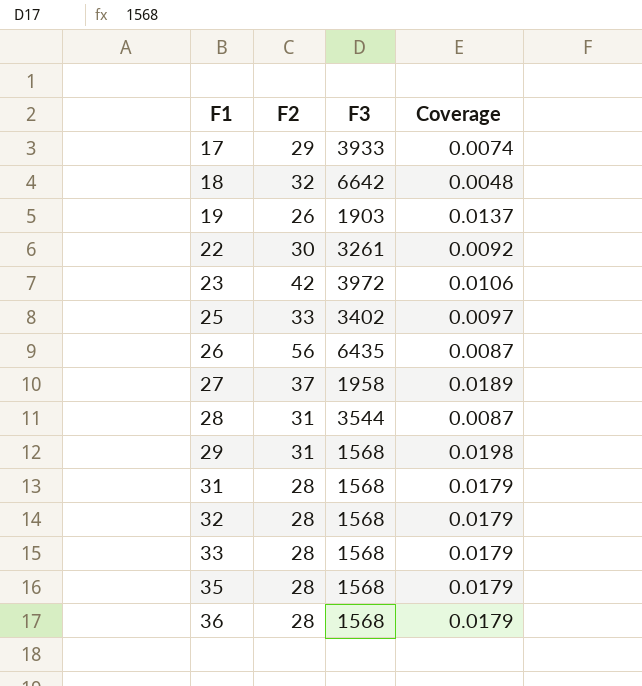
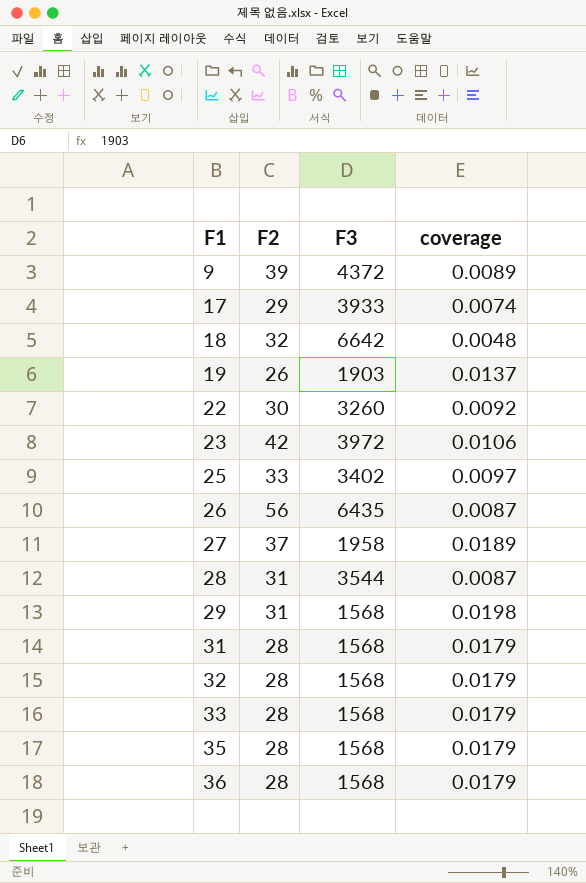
column name: Coverage -> coverage
row 9: none -> 39 | 4372 | 0.0089
22 | F3: 3261 -> 3260

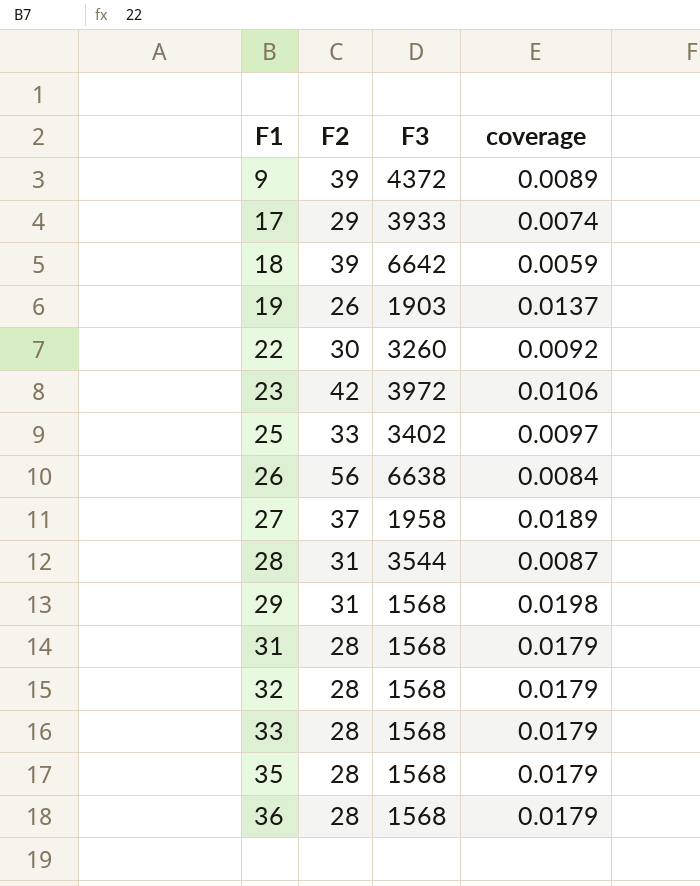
18 | F2: 32 -> 39
18 | coverage: 0.0048 -> 0.0059
26 | F3: 6435 -> 6638
26 | coverage: 0.0087 -> 0.0084

